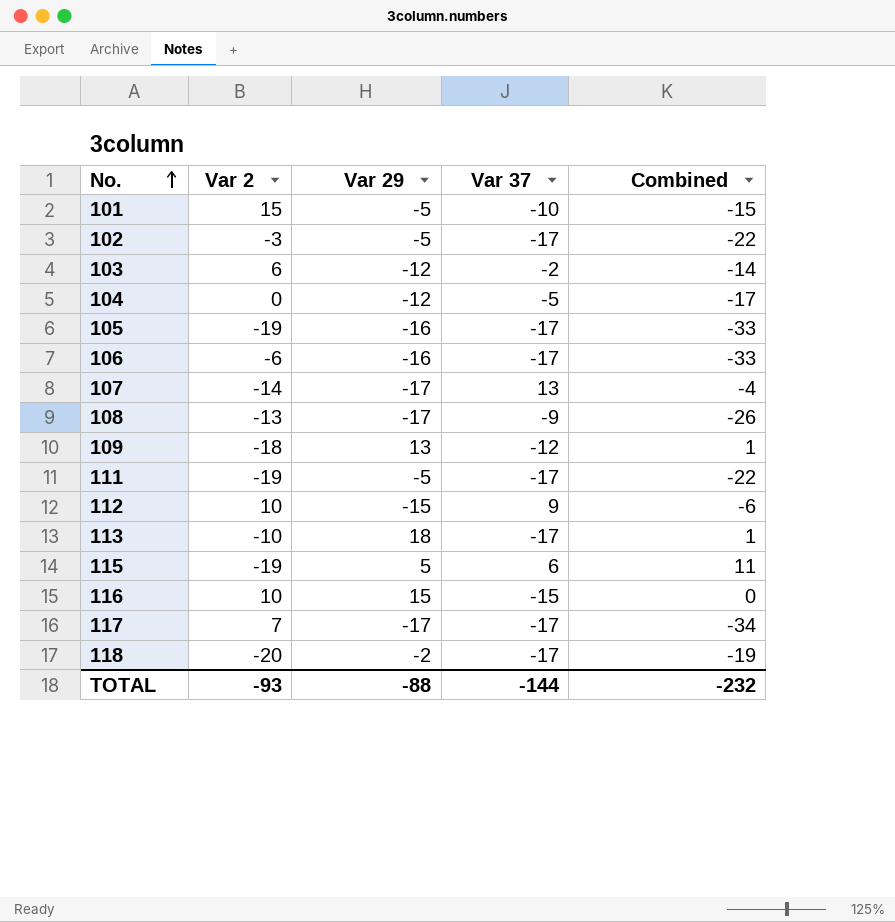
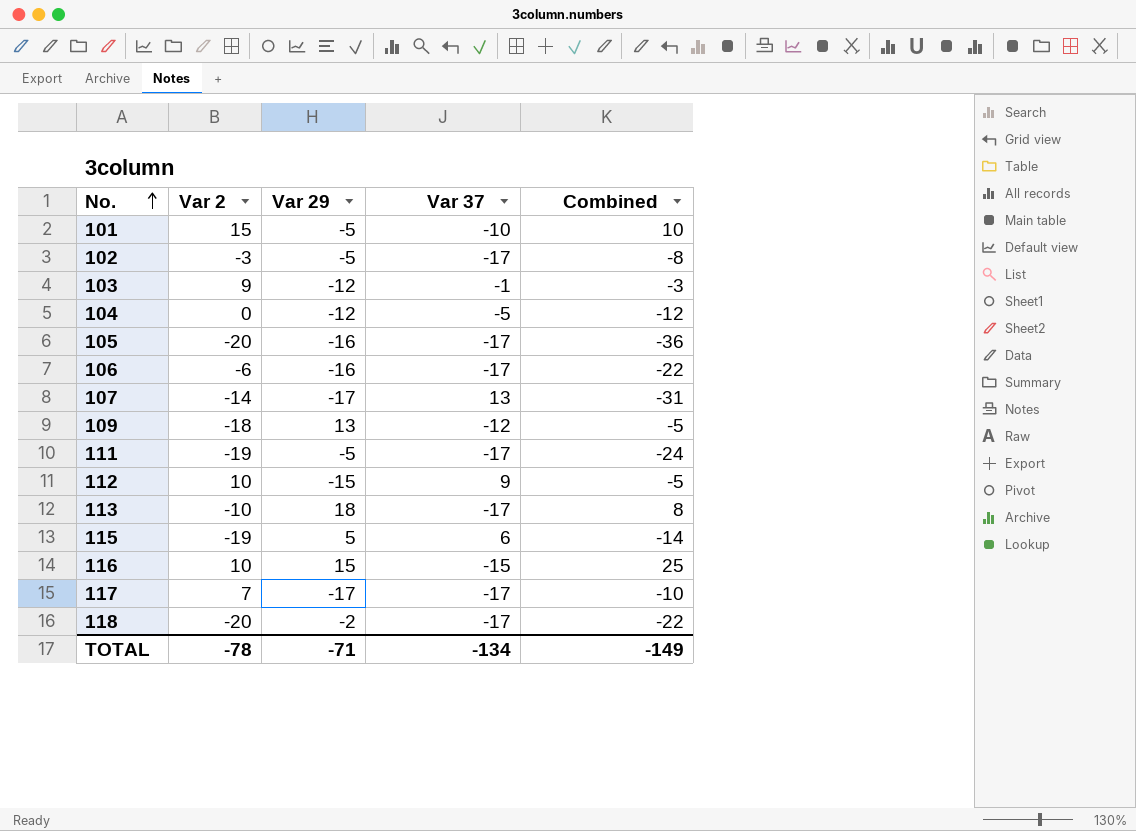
column Combined | formula: [Var 29] + [Var 37] -> [Var 2] + [Var 29]
row 108: -13 | -17 | -9 | -26 -> none
103 | Var 2: 6 -> 9
103 | Var 37: -2 -> -1
105 | Var 2: -19 -> -20
TOTAL | Var 2: -93 -> -78
TOTAL | Var 29: -88 -> -71
TOTAL | Var 37: -144 -> -134
TOTAL | Combined: -232 -> -149

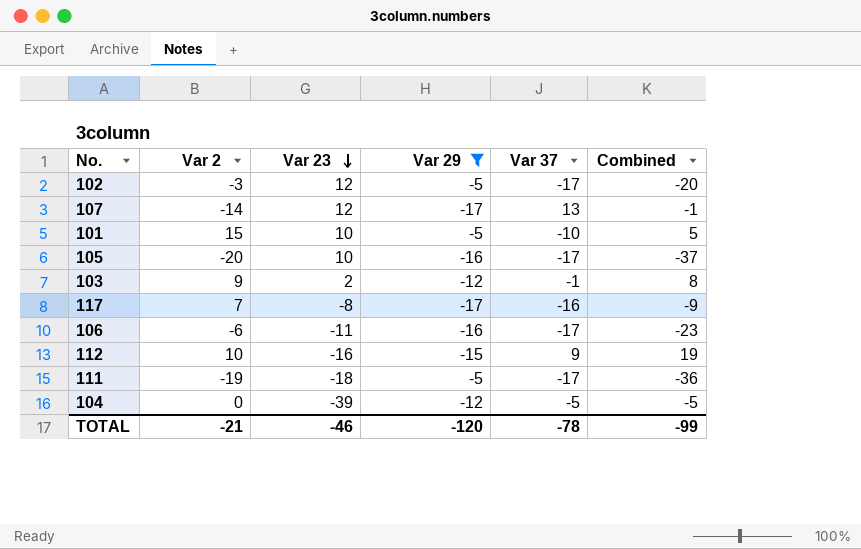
filter: none -> Var 29 <= -5
row order: No. ascending -> Var 23 descending
column Var 23 | position: none -> 3
column Combined | formula: [Var 2] + [Var 29] -> [Var 2] + [Var 37]
117 | Var 37: -17 -> -16
TOTAL | Var 2: -78 -> -21
TOTAL | Var 29: -71 -> -120
TOTAL | Var 37: -134 -> -78
TOTAL | Combined: -149 -> -99

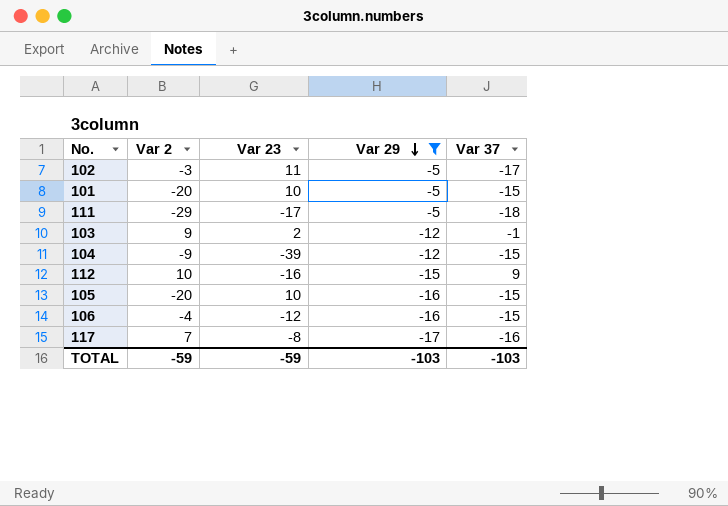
row order: Var 23 descending -> Var 29 descending
column Combined | formula: [Var 2] + [Var 37] -> none
row 107: -14 | 12 | -17 | 13 | -1 -> none
102 | Var 23: 12 -> 11
101 | Var 2: 15 -> -20
101 | Var 37: -10 -> -15
111 | Var 2: -19 -> -29
111 | Var 23: -18 -> -17
111 | Var 37: -17 -> -18
104 | Var 2: 0 -> -9
104 | Var 37: -5 -> -15
105 | Var 37: -17 -> -15
106 | Var 2: -6 -> -4
106 | Var 23: -11 -> -12
106 | Var 37: -17 -> -15
TOTAL | Var 2: -21 -> -59
TOTAL | Var 23: -46 -> -59
TOTAL | Var 29: -120 -> -103
TOTAL | Var 37: -78 -> -103

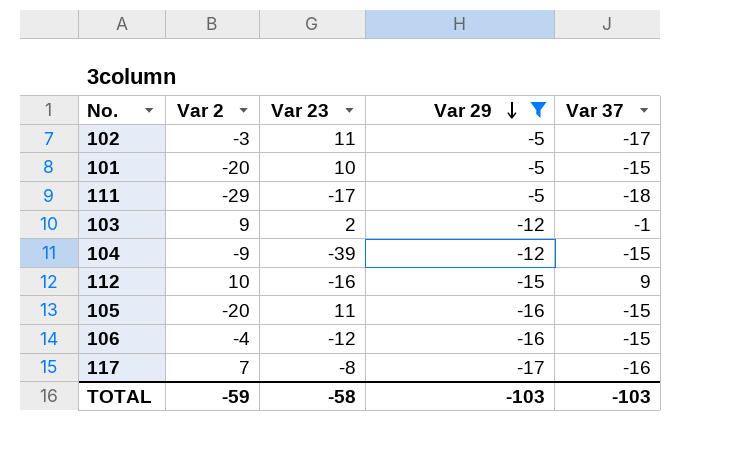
105 | Var 23: 10 -> 11
TOTAL | Var 23: -59 -> -58

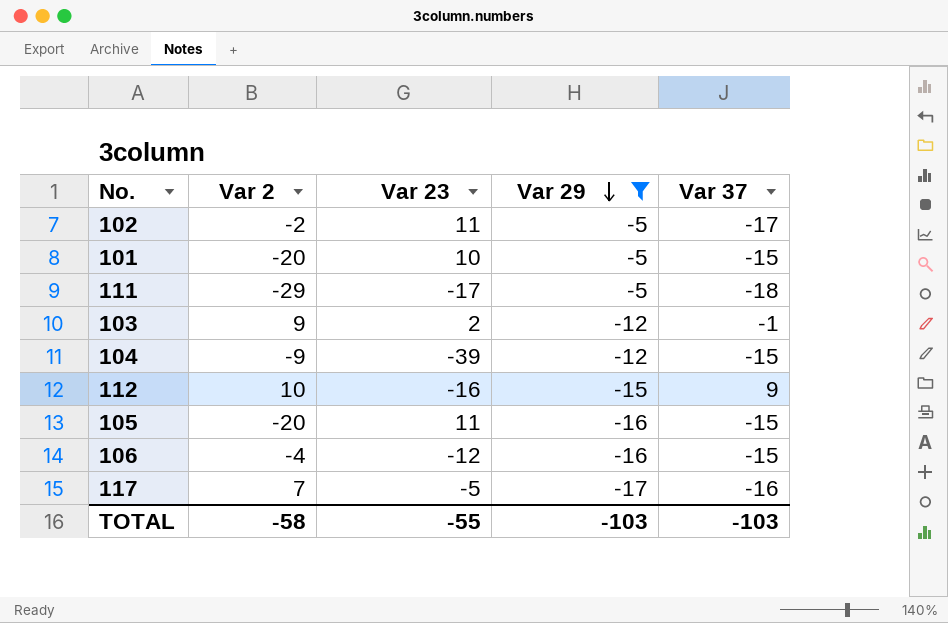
102 | Var 2: -3 -> -2
117 | Var 23: -8 -> -5
TOTAL | Var 2: -59 -> -58
TOTAL | Var 23: -58 -> -55

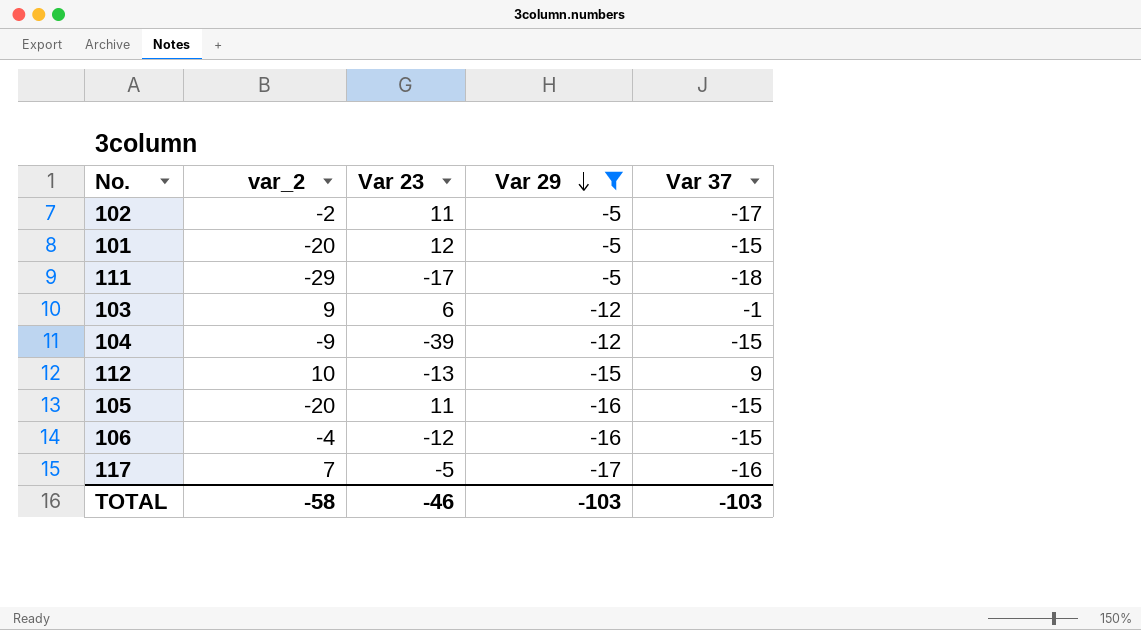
column name: Var 2 -> var_2
101 | Var 23: 10 -> 12
103 | Var 23: 2 -> 6
112 | Var 23: -16 -> -13
TOTAL | Var 23: -55 -> -46

